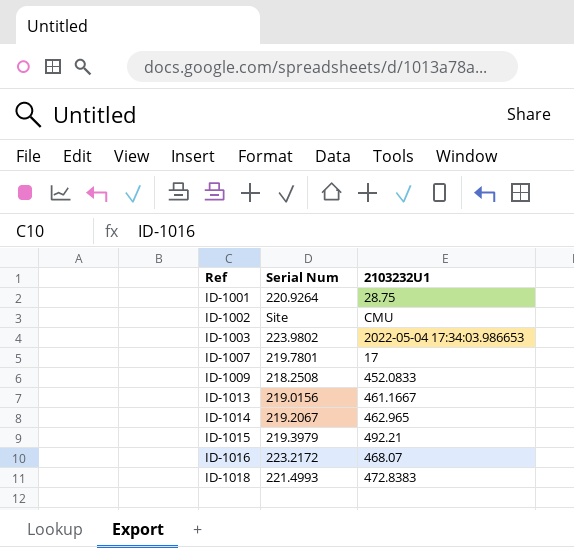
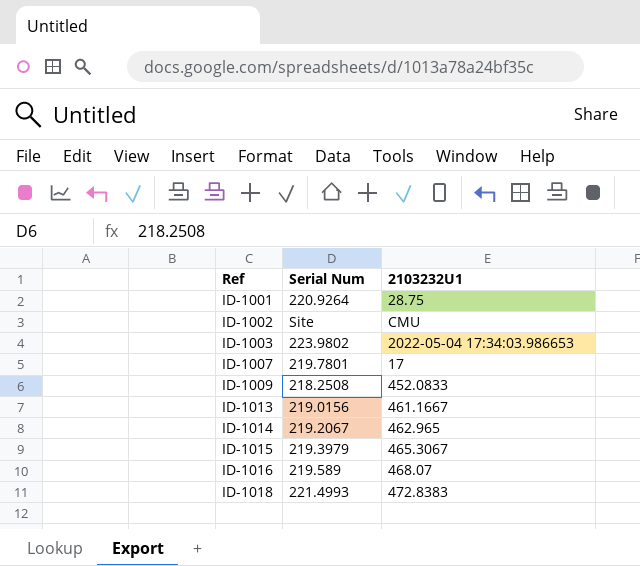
ID-1015 | 2103232U1: 492.21 -> 465.3067
ID-1016 | Serial Num: 223.2172 -> 219.589

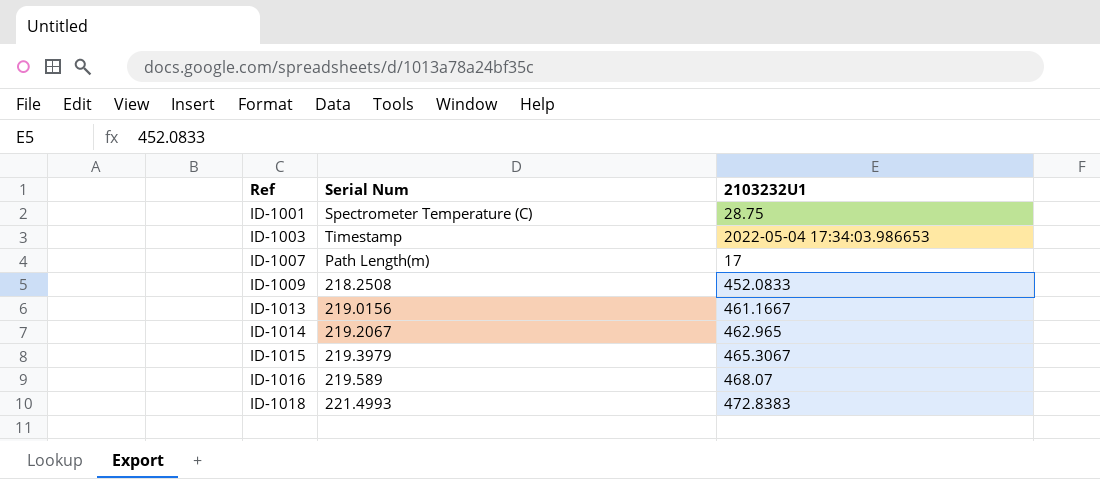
row ID-1002: Site | CMU -> none
ID-1001 | Serial Num: 220.9264 -> Spectrometer Temperature (C)
ID-1003 | Serial Num: 223.9802 -> Timestamp
ID-1007 | Serial Num: 219.7801 -> Path Length(m)

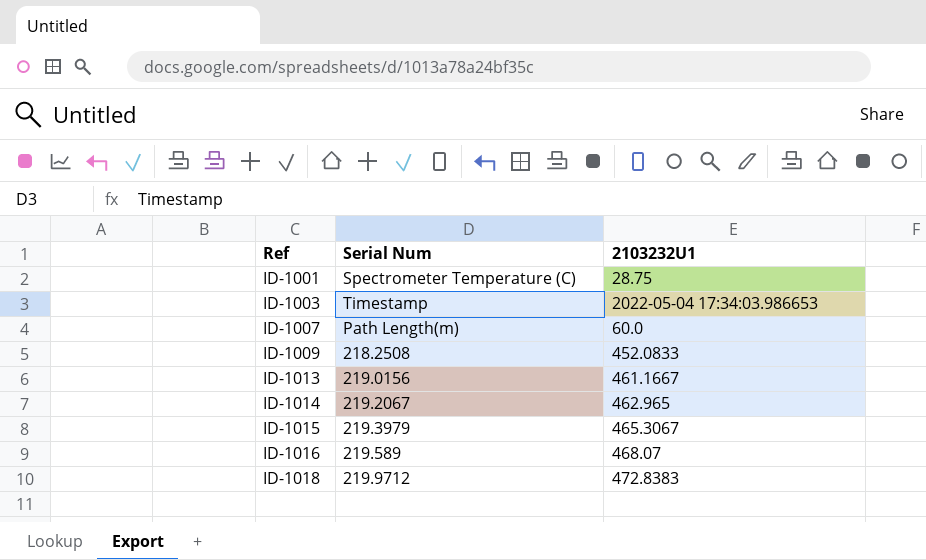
ID-1007 | 2103232U1: 17 -> 60.0
ID-1018 | Serial Num: 221.4993 -> 219.9712

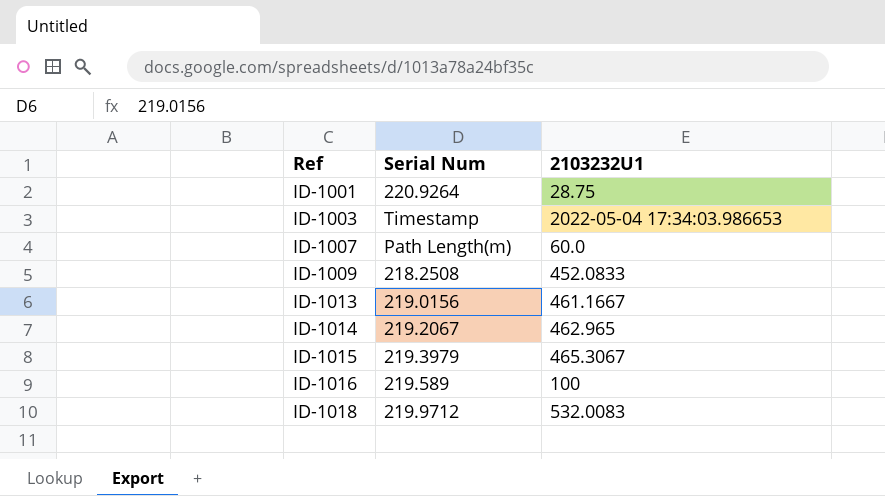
ID-1001 | Serial Num: Spectrometer Temperature (C) -> 220.9264
ID-1016 | 2103232U1: 468.07 -> 100
ID-1018 | 2103232U1: 472.8383 -> 532.0083

